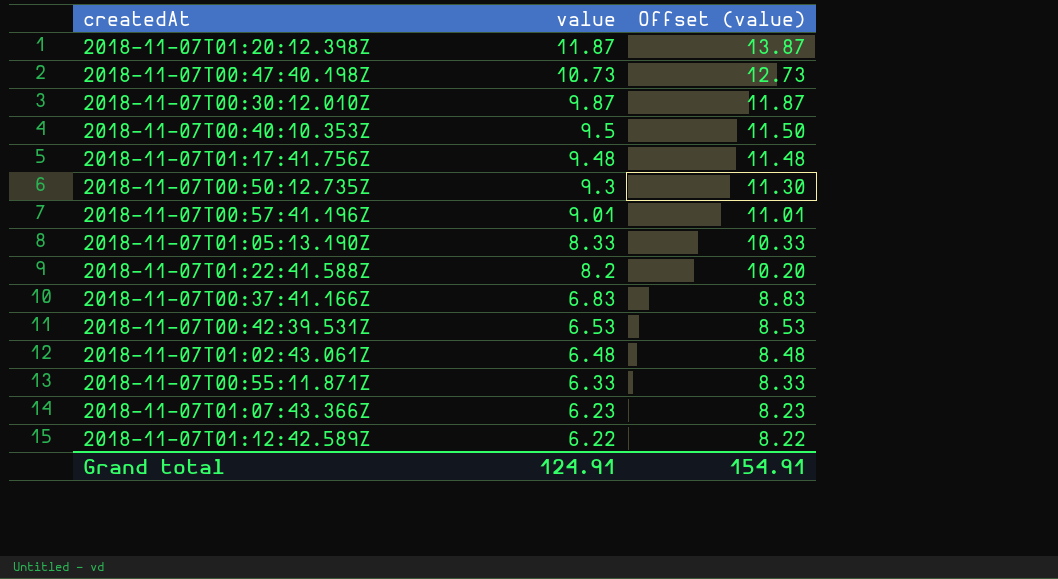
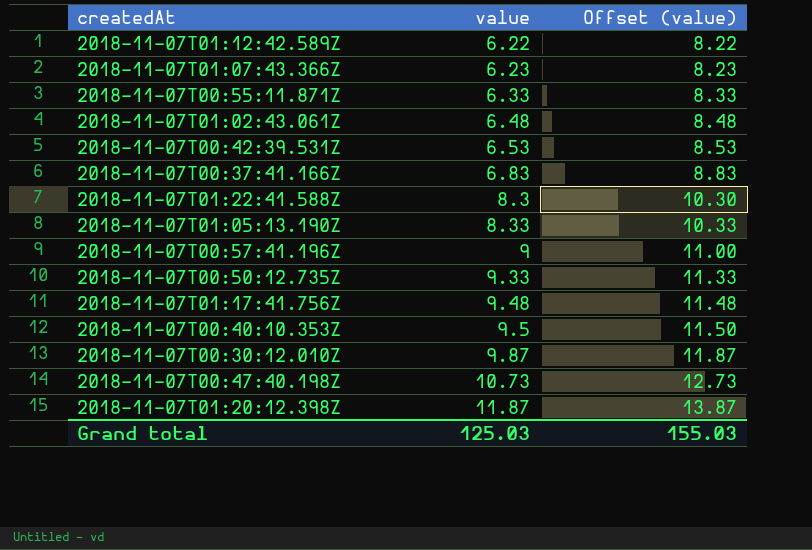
row order: value descending -> value ascending
2018-11-07T01:22:41.588Z | value: 8.2 -> 8.3
2018-11-07T01:22:41.588Z | Offset (value): 10.20 -> 10.30
2018-11-07T00:57:41.196Z | value: 9.01 -> 9
2018-11-07T00:57:41.196Z | Offset (value): 11.01 -> 11.00
2018-11-07T00:50:12.735Z | value: 9.3 -> 9.33
2018-11-07T00:50:12.735Z | Offset (value): 11.30 -> 11.33
Grand total | value: 124.91 -> 125.03
Grand total | Offset (value): 154.91 -> 155.03

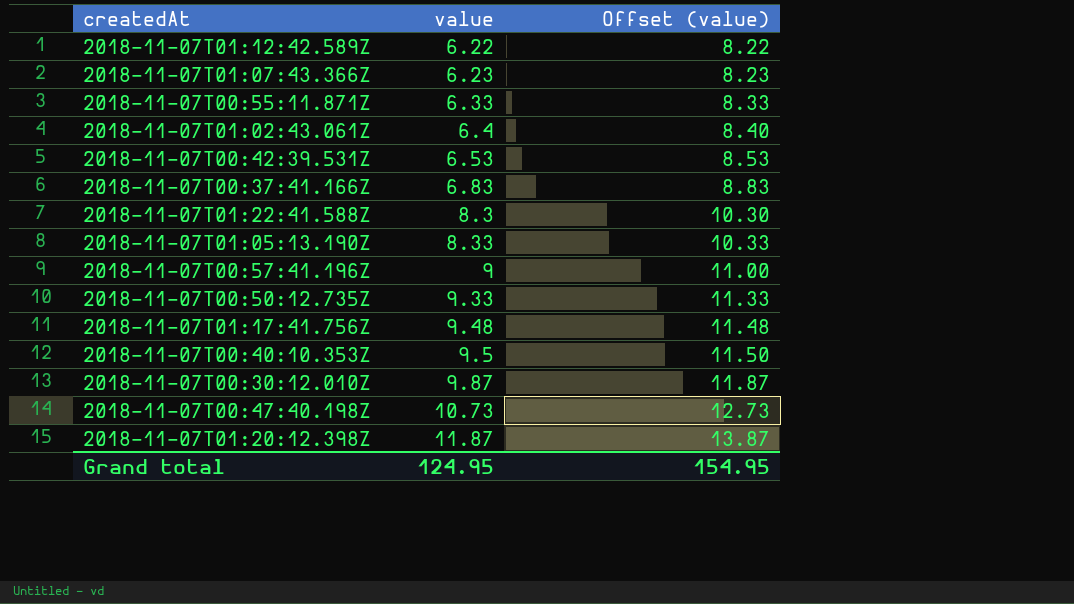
2018-11-07T01:02:43.061Z | value: 6.48 -> 6.4
2018-11-07T01:02:43.061Z | Offset (value): 8.48 -> 8.40
Grand total | value: 125.03 -> 124.95
Grand total | Offset (value): 155.03 -> 154.95

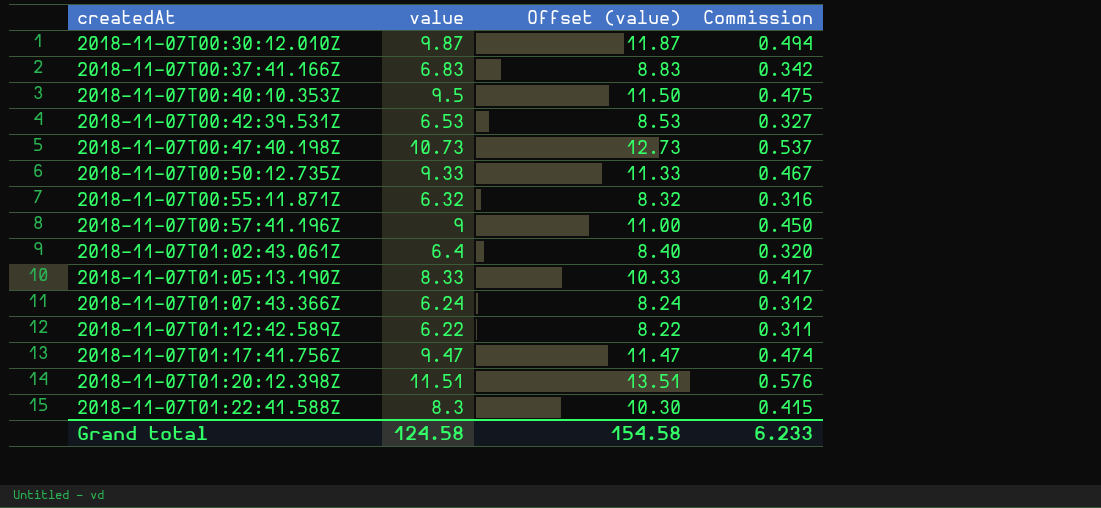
row order: value ascending -> createdAt ascending
column Commission | formula: none -> [value] * 0.05
2018-11-07T00:55:11.871Z | value: 6.33 -> 6.32
2018-11-07T00:55:11.871Z | Offset (value): 8.33 -> 8.32
2018-11-07T01:07:43.366Z | value: 6.23 -> 6.24
2018-11-07T01:07:43.366Z | Offset (value): 8.23 -> 8.24
2018-11-07T01:17:41.756Z | value: 9.48 -> 9.47
2018-11-07T01:17:41.756Z | Offset (value): 11.48 -> 11.47
2018-11-07T01:20:12.398Z | value: 11.87 -> 11.51
2018-11-07T01:20:12.398Z | Offset (value): 13.87 -> 13.51
Grand total | value: 124.95 -> 124.58
Grand total | Offset (value): 154.95 -> 154.58

